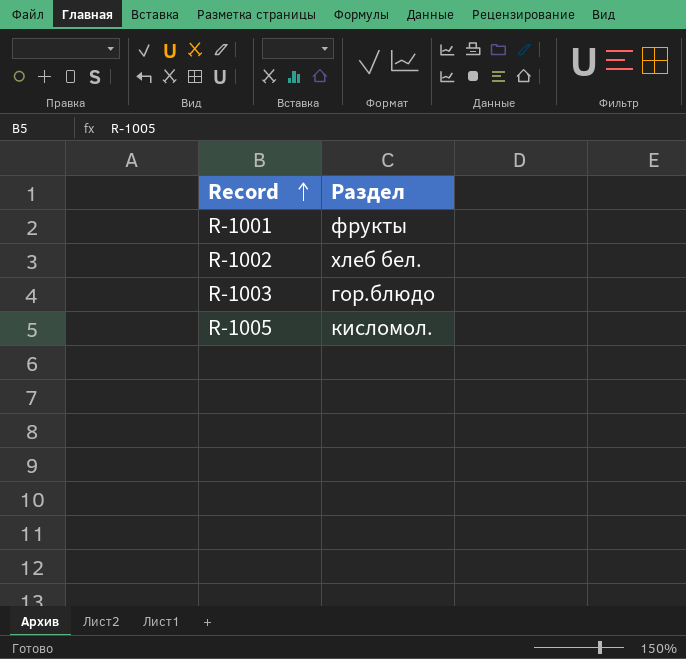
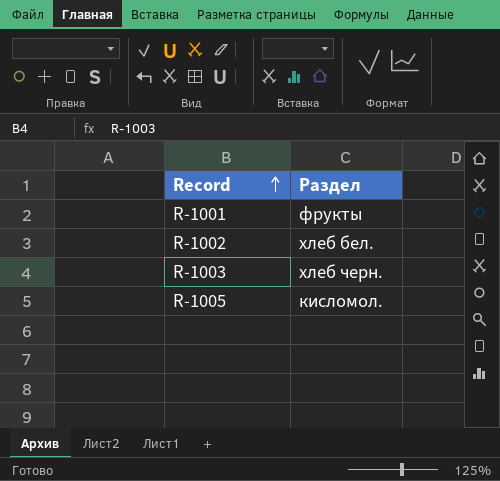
R-1003 | Раздел: гор.блюдо -> хлеб черн.

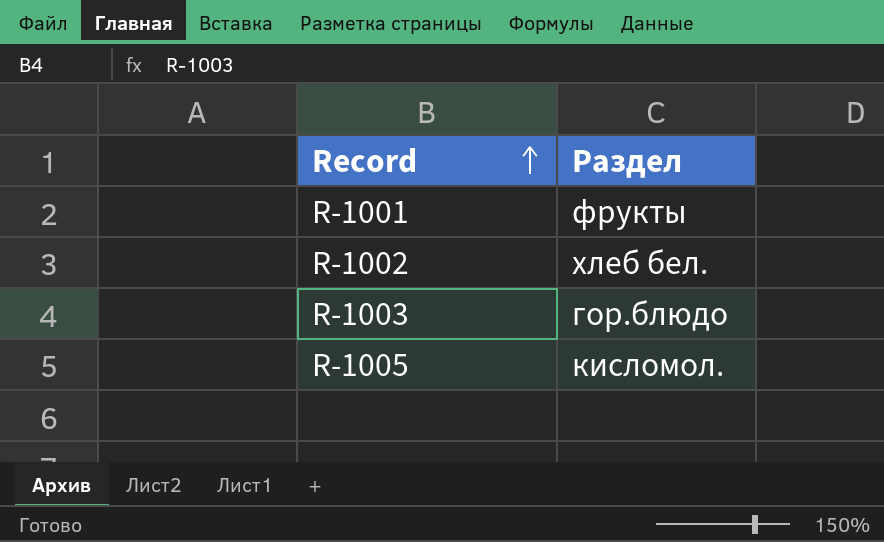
R-1003 | Раздел: хлеб черн. -> гор.блюдо

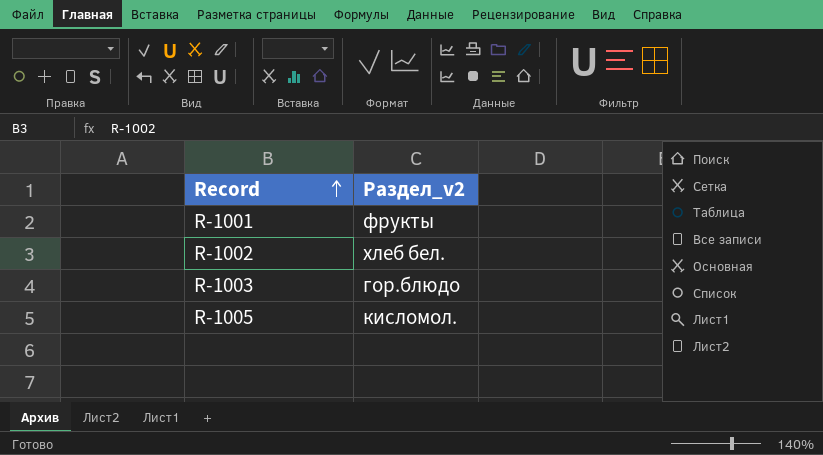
column name: Раздел -> Раздел_v2

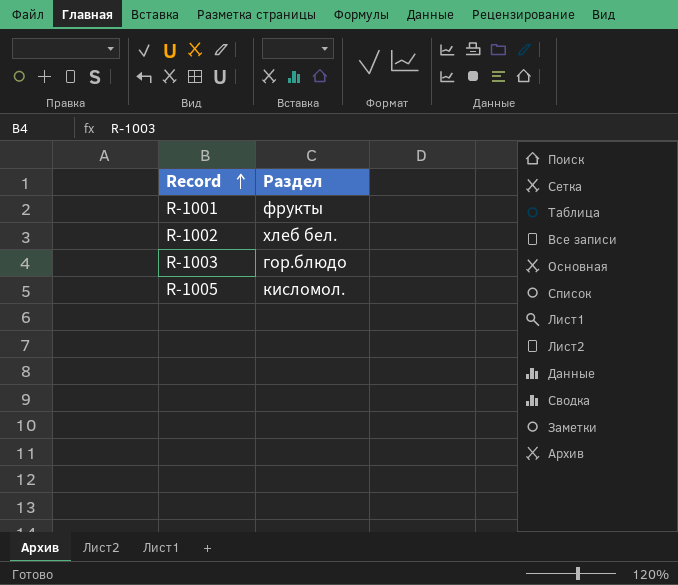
column name: Раздел_v2 -> Раздел

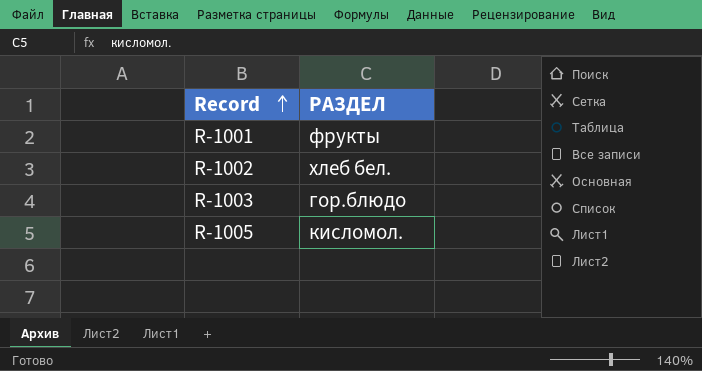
column name: Раздел -> РАЗДЕЛ

